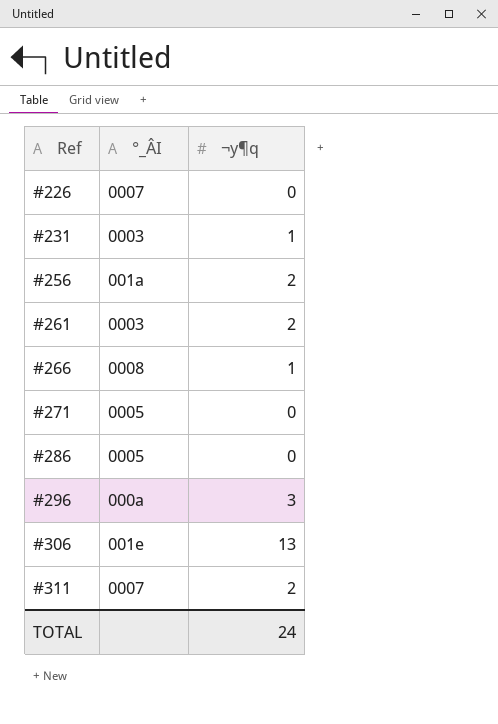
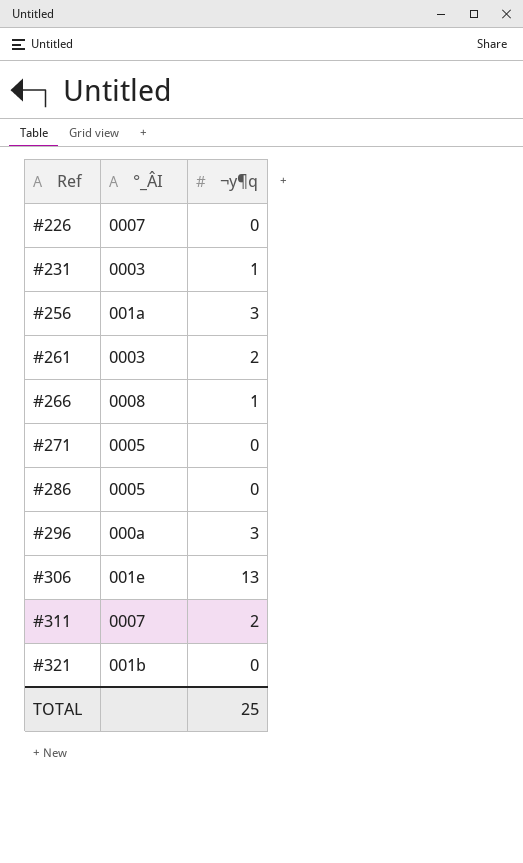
#256 | ¬y¶q: 2 -> 3
row #321: none -> 001b | 0
TOTAL | ¬y¶q: 24 -> 25

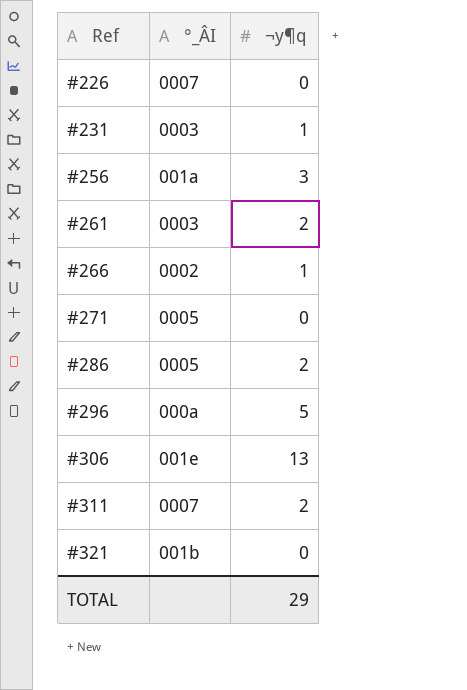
#266 | °_ÂI: 0008 -> 0002
#286 | ¬y¶q: 0 -> 2
#296 | ¬y¶q: 3 -> 5
TOTAL | ¬y¶q: 25 -> 29

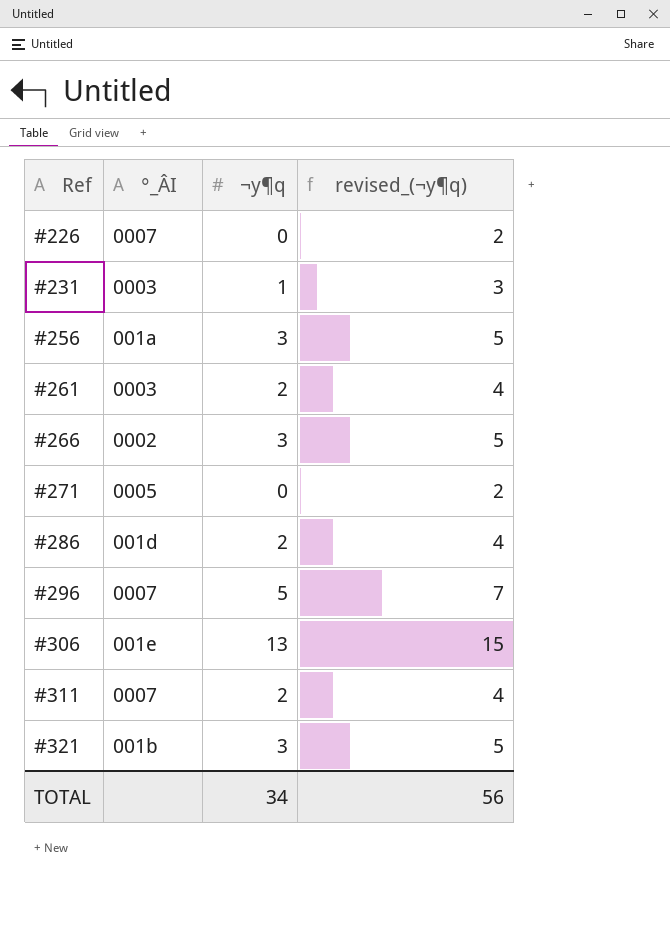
column revised_(¬y¶q) | formula: none -> [¬y¶q] + 2
#266 | ¬y¶q: 1 -> 3
#286 | °_ÂI: 0005 -> 001d
#296 | °_ÂI: 000a -> 0007
#321 | ¬y¶q: 0 -> 3
TOTAL | ¬y¶q: 29 -> 34

